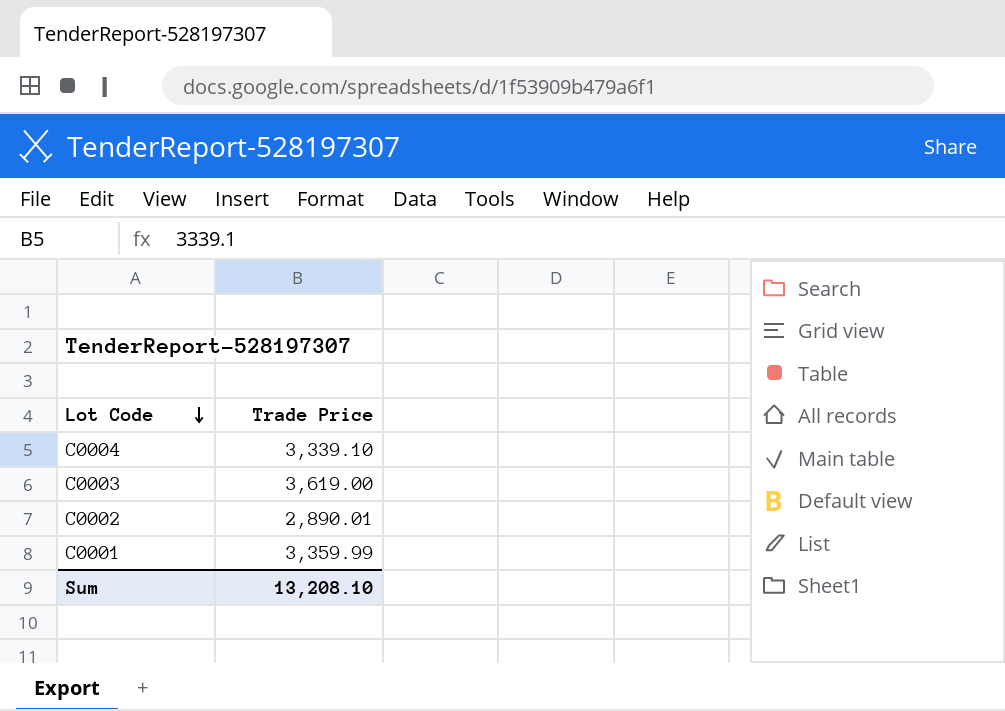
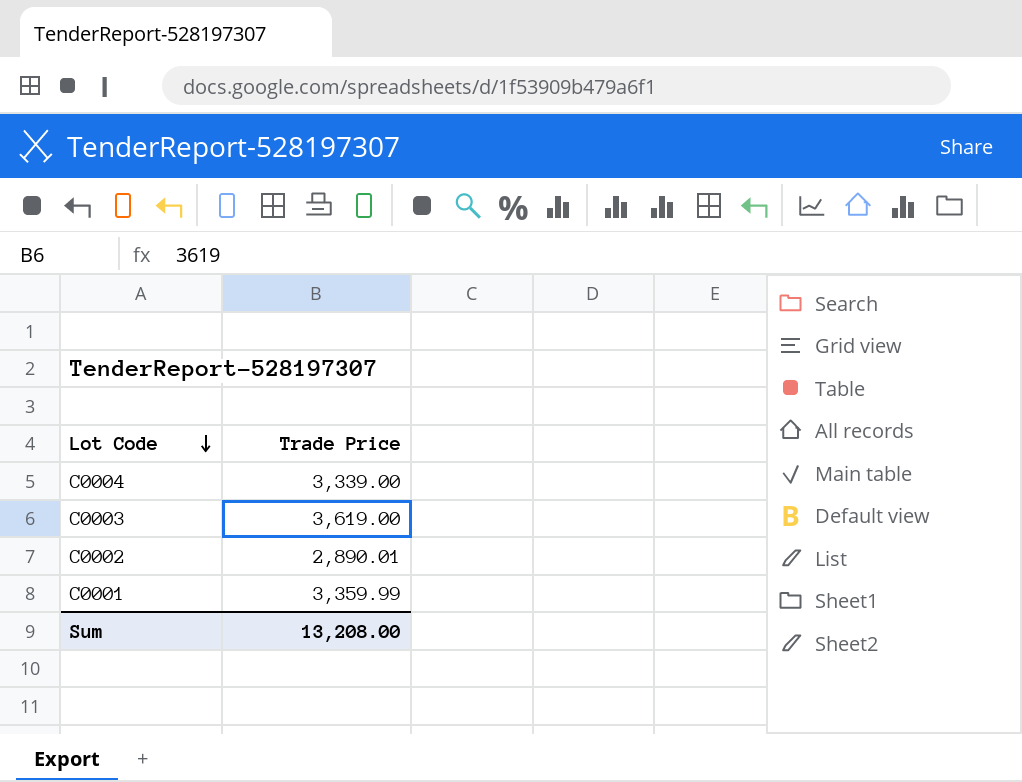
C0004 | Trade Price: 3,339.10 -> 3,339.00
Sum | Trade Price: 13,208.10 -> 13,208.00

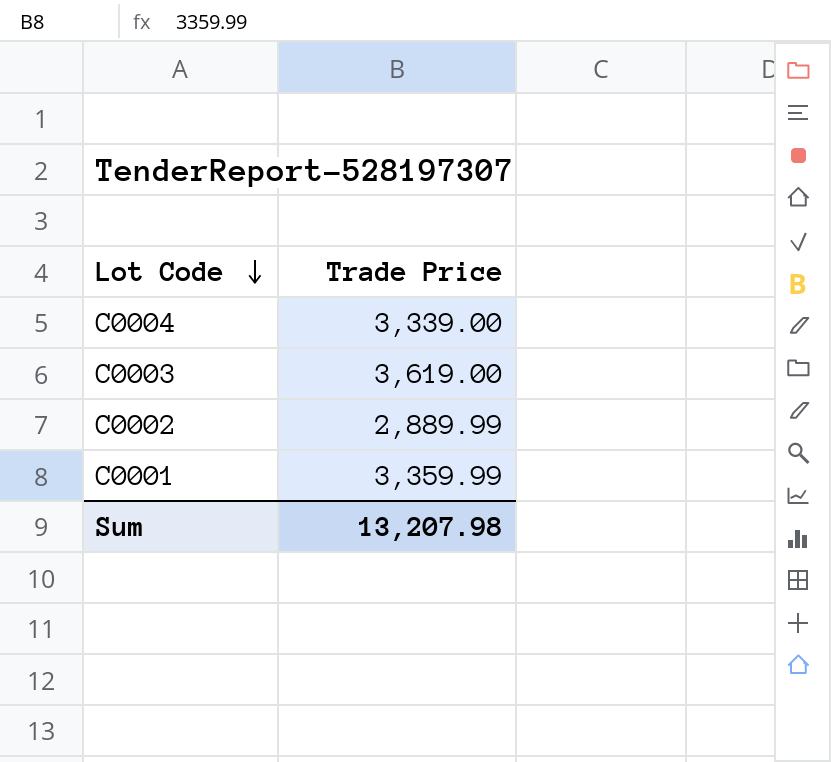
C0002 | Trade Price: 2,890.01 -> 2,889.99
Sum | Trade Price: 13,208.00 -> 13,207.98

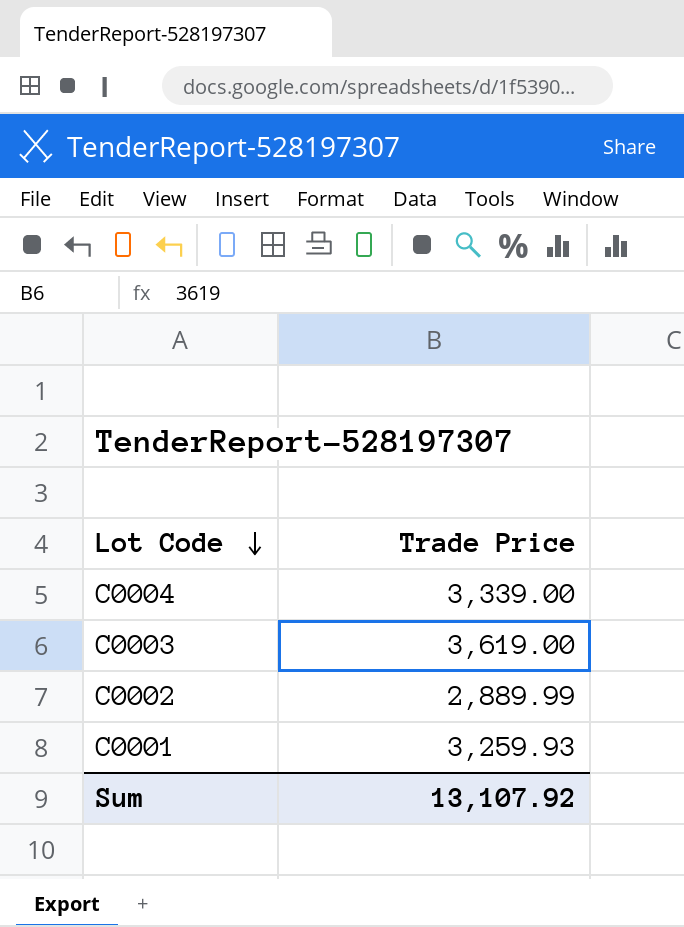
C0001 | Trade Price: 3,359.99 -> 3,259.93
Sum | Trade Price: 13,207.98 -> 13,107.92

